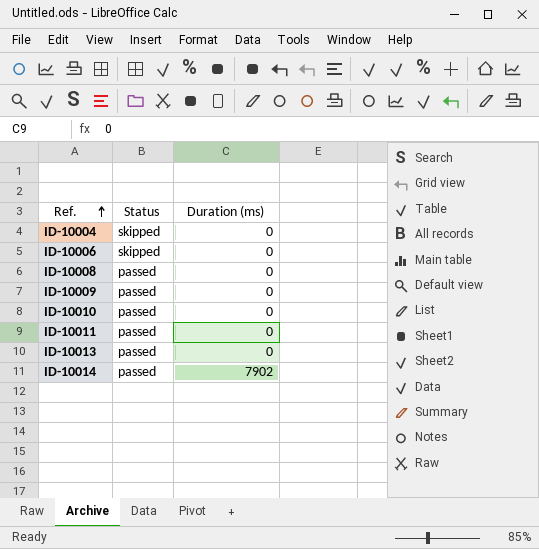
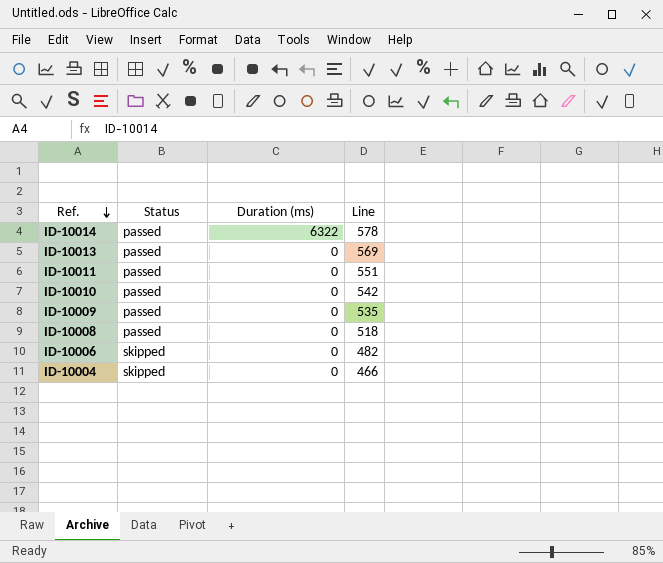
row order: Ref. ascending -> Ref. descending
column Line | position: none -> 4
ID-10014 | Duration (ms): 7902 -> 6322

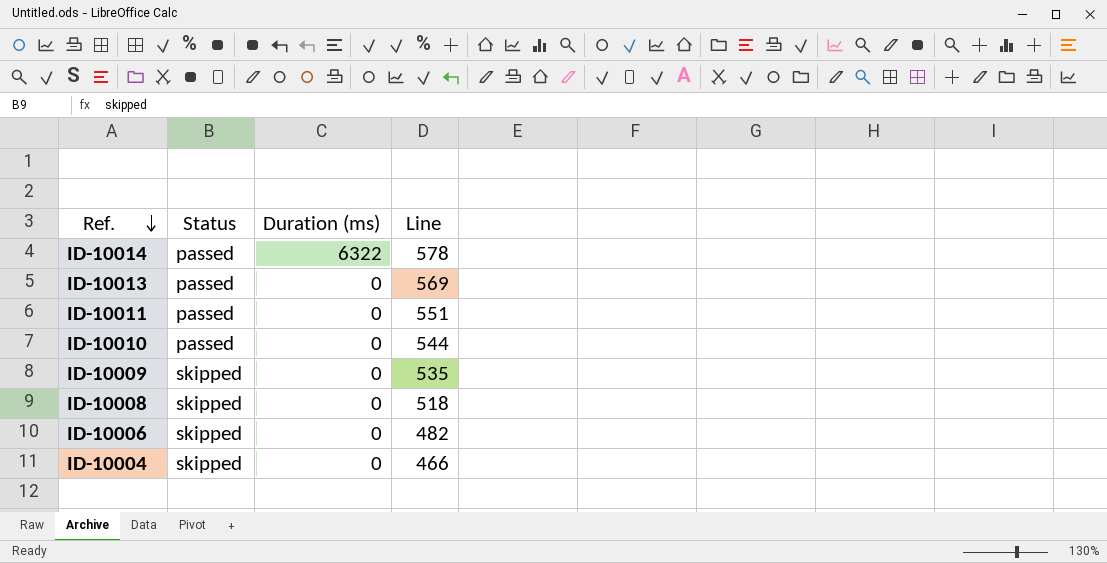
ID-10010 | Line: 542 -> 544
ID-10009 | Status: passed -> skipped
ID-10008 | Status: passed -> skipped

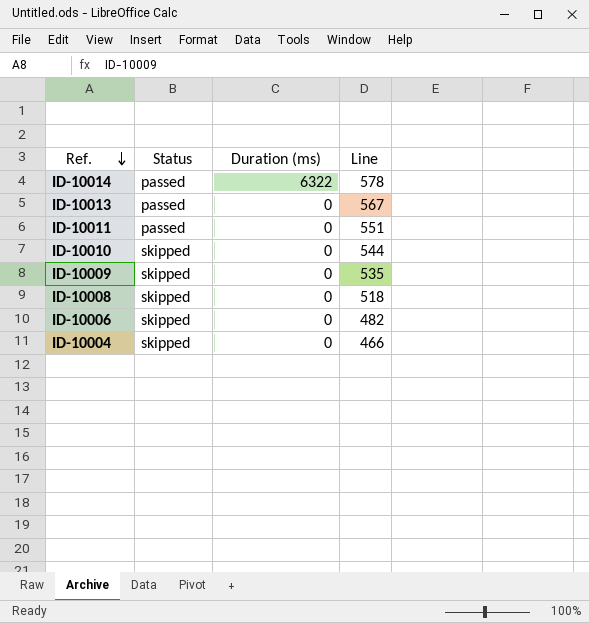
ID-10013 | Line: 569 -> 567
ID-10010 | Status: passed -> skipped

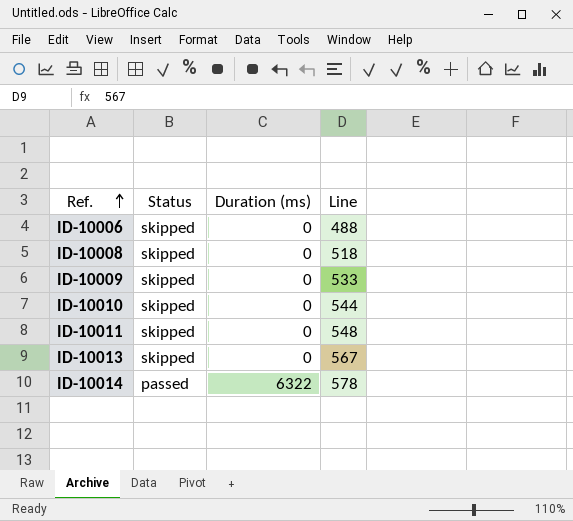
row order: Ref. descending -> Ref. ascending
row ID-10004: skipped | 0 | 466 -> none
ID-10006 | Line: 482 -> 488
ID-10009 | Line: 535 -> 533
ID-10011 | Status: passed -> skipped
ID-10011 | Line: 551 -> 548
ID-10013 | Status: passed -> skipped

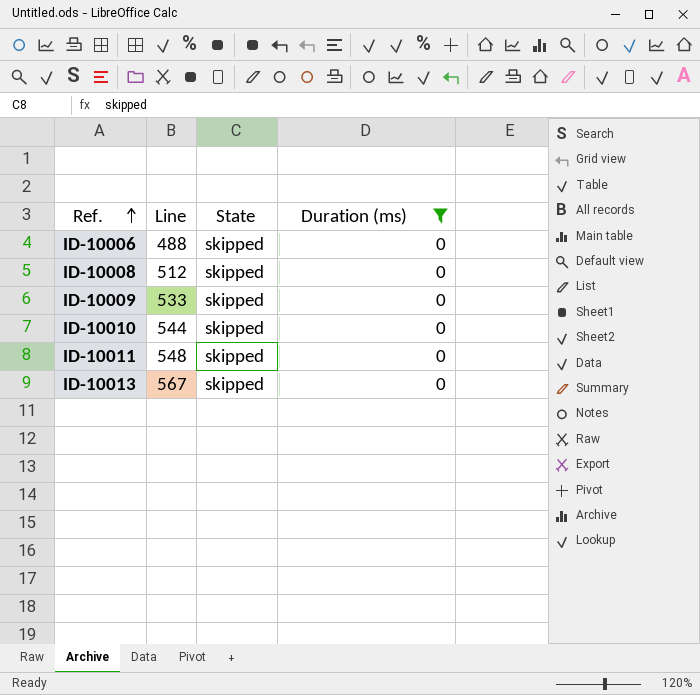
filter: none -> Duration (ms) = 0
column Line | position: 4 -> 2
column name: Status -> State
ID-10008 | Line: 518 -> 512

